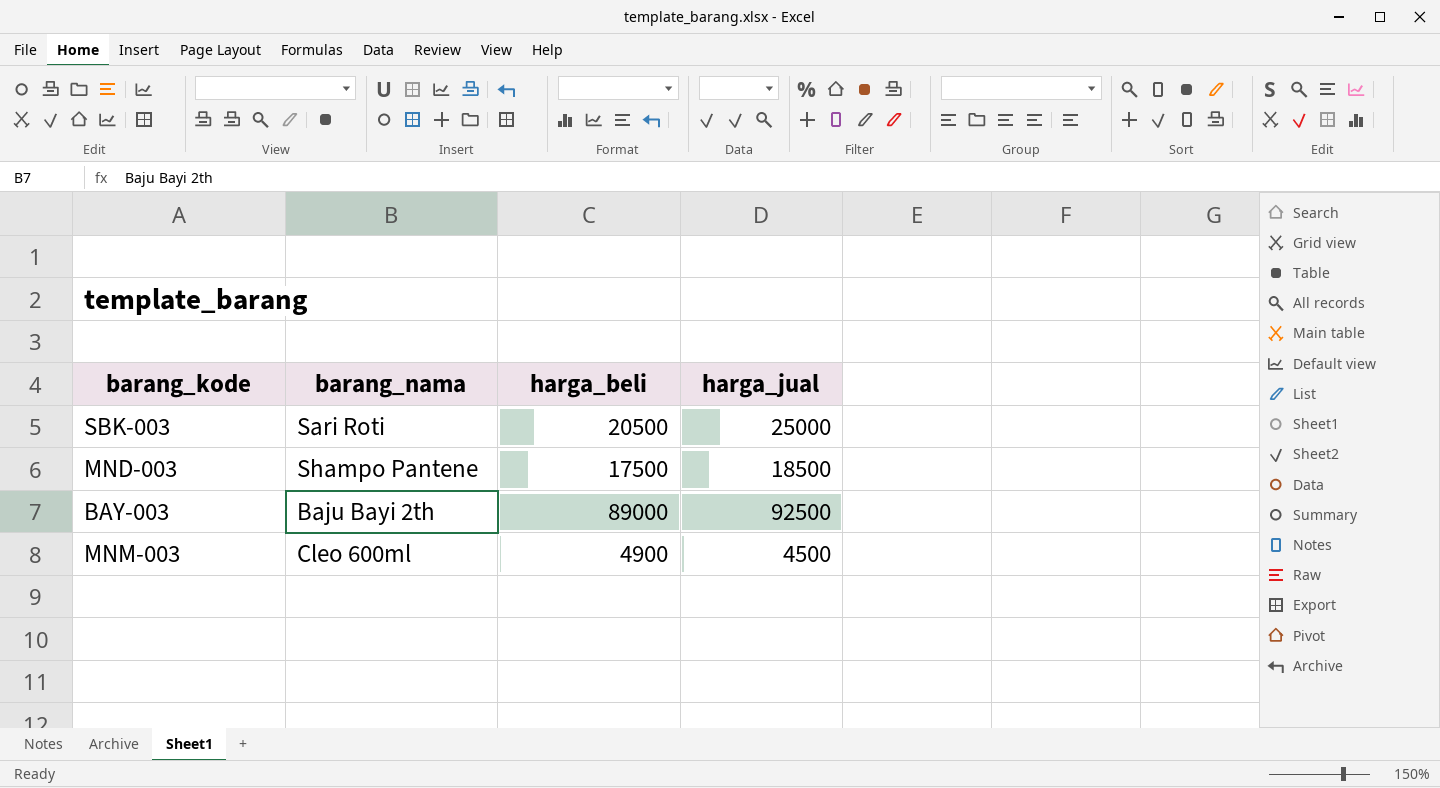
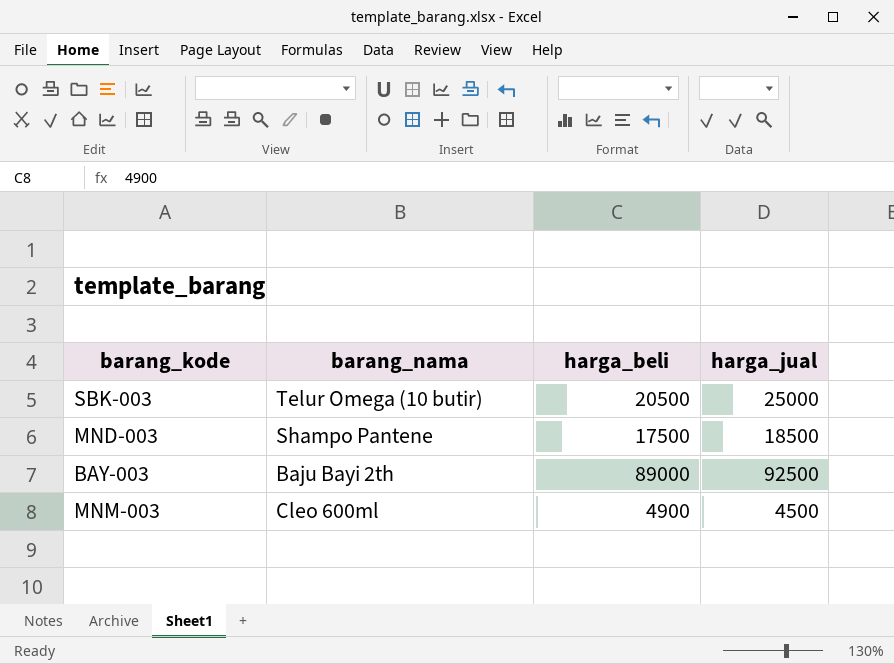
SBK-003 | barang_nama: Sari Roti -> Telur Omega (10 butir)

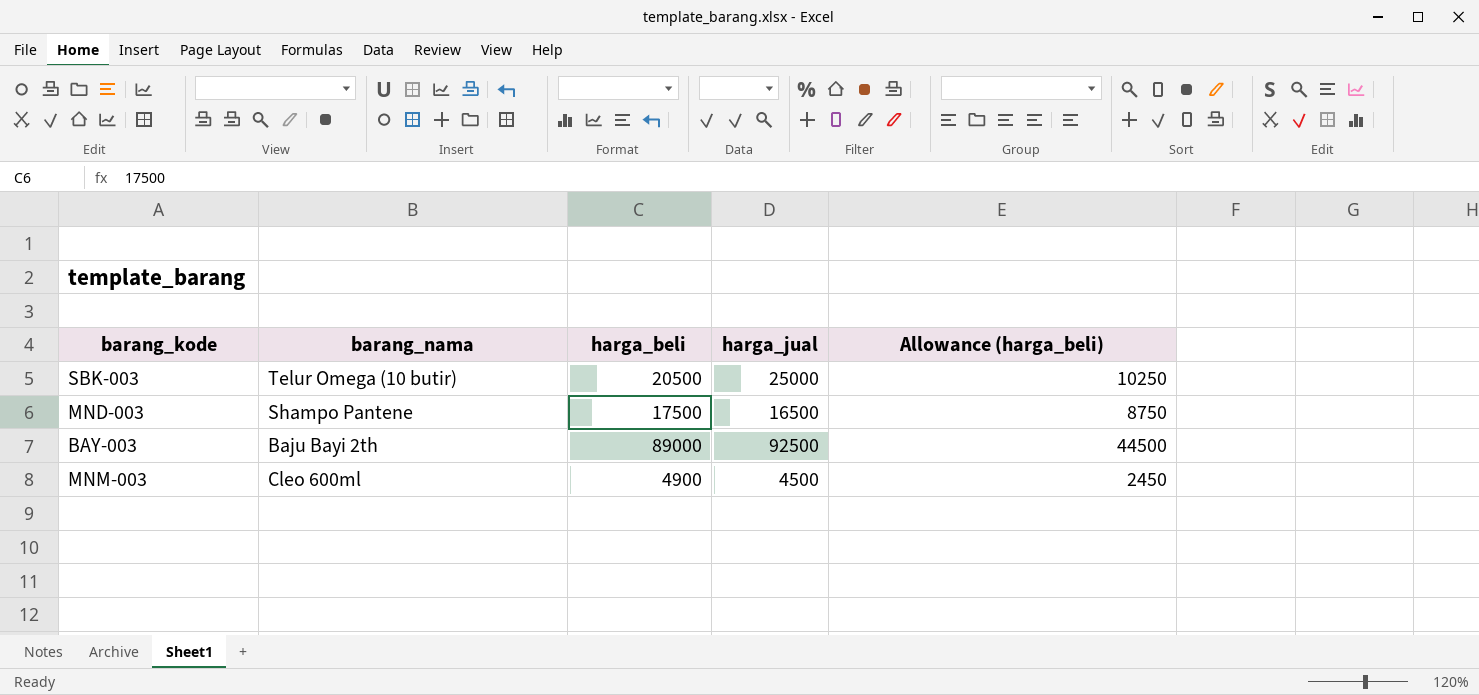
column Allowance (harga_beli) | formula: none -> [harga_beli] * 0.5
MND-003 | harga_jual: 18500 -> 16500

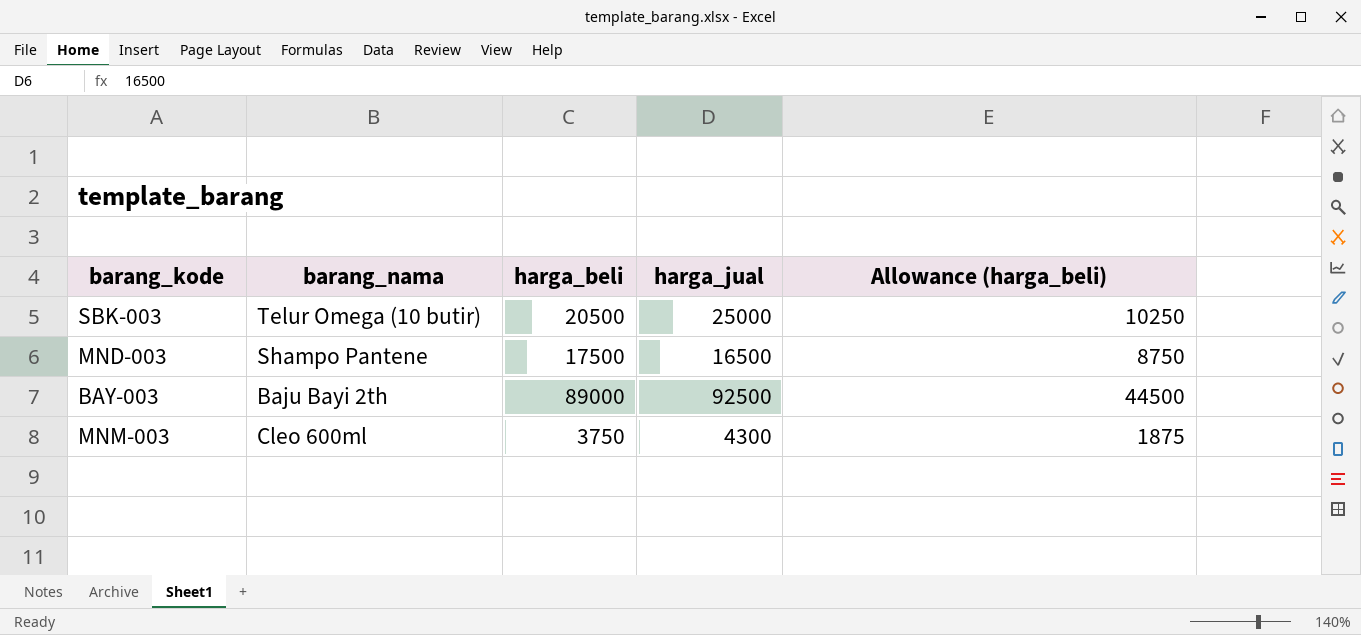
MNM-003 | harga_beli: 4900 -> 3750
MNM-003 | harga_jual: 4500 -> 4300
MNM-003 | Allowance (harga_beli): 2450 -> 1875

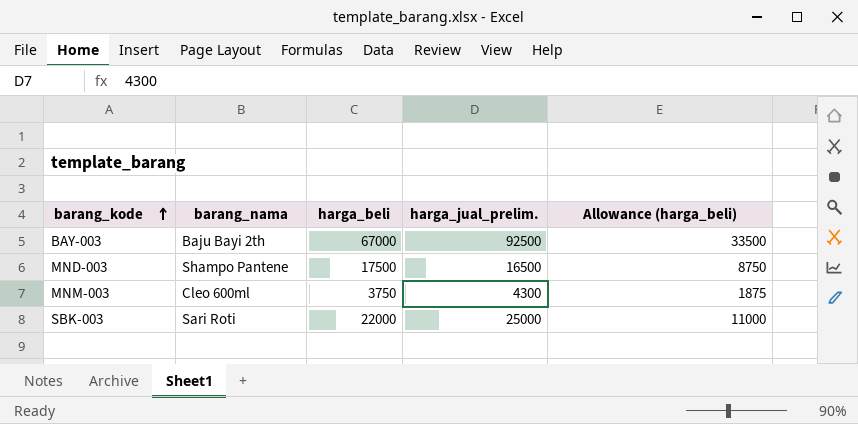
row order: none -> barang_kode ascending
column name: harga_jual -> harga_jual_prelim.
BAY-003 | harga_beli: 89000 -> 67000
BAY-003 | Allowance (harga_beli): 44500 -> 33500
SBK-003 | barang_nama: Telur Omega (10 butir) -> Sari Roti
SBK-003 | harga_beli: 20500 -> 22000
SBK-003 | Allowance (harga_beli): 10250 -> 11000

